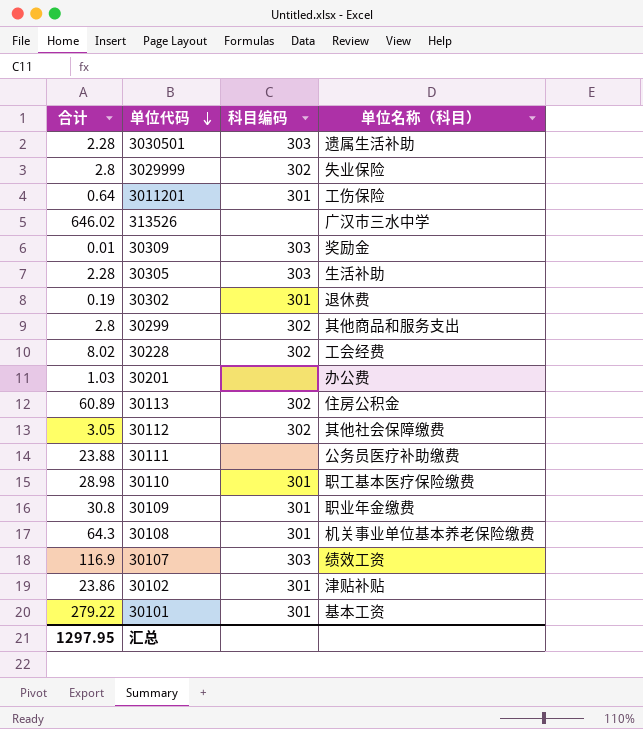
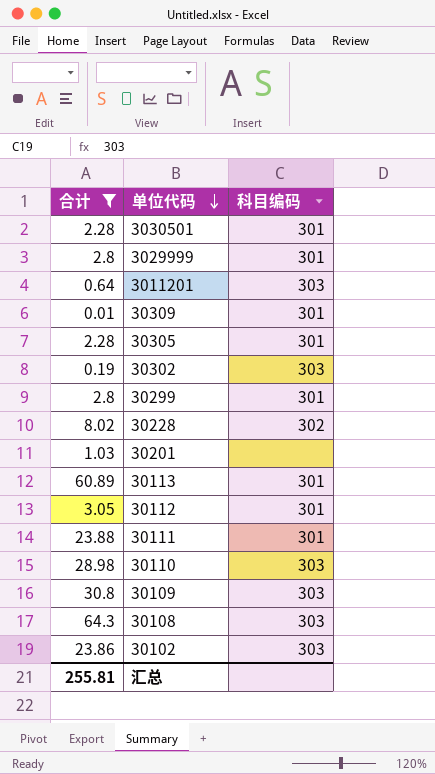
filter: none -> 合计 <= 64.3
column 单位名称（科目） | position: 4 -> none
3030501 | 科目编码: 303 -> 301
3029999 | 科目编码: 302 -> 301
3011201 | 科目编码: 301 -> 303
30309 | 科目编码: 303 -> 301
30305 | 科目编码: 303 -> 301
30302 | 科目编码: 301 -> 303
30299 | 科目编码: 302 -> 301
30113 | 科目编码: 302 -> 301
30112 | 科目编码: 302 -> 301
30111 | 科目编码: none -> 301
30110 | 科目编码: 301 -> 303
30109 | 科目编码: 301 -> 303
30108 | 科目编码: 301 -> 303
30102 | 科目编码: 301 -> 303
汇总 | 合计: 1297.95 -> 255.81

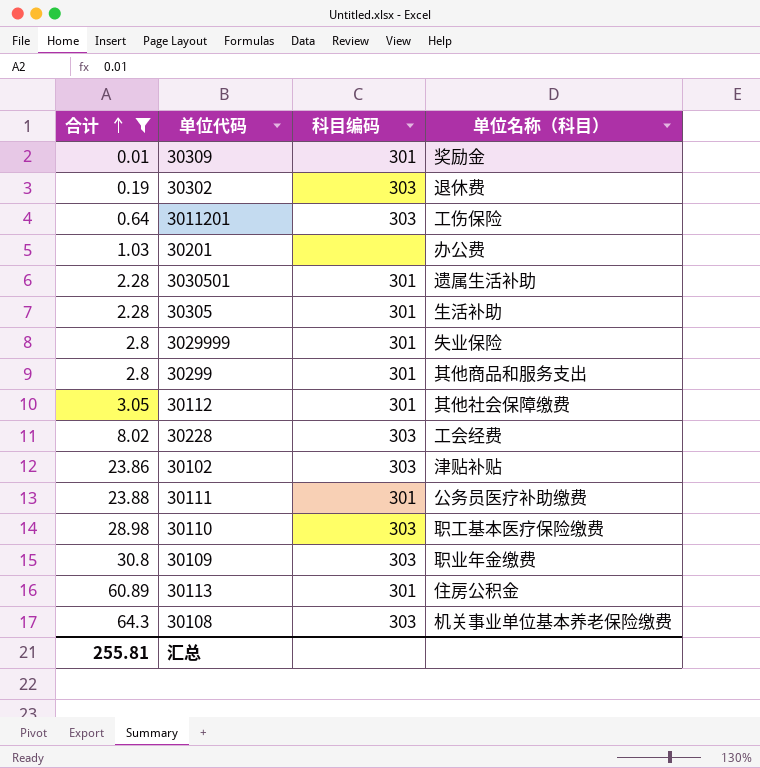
row order: 单位代码 descending -> 合计 ascending
column 单位名称（科目） | position: none -> 4
30228 | 科目编码: 302 -> 303

